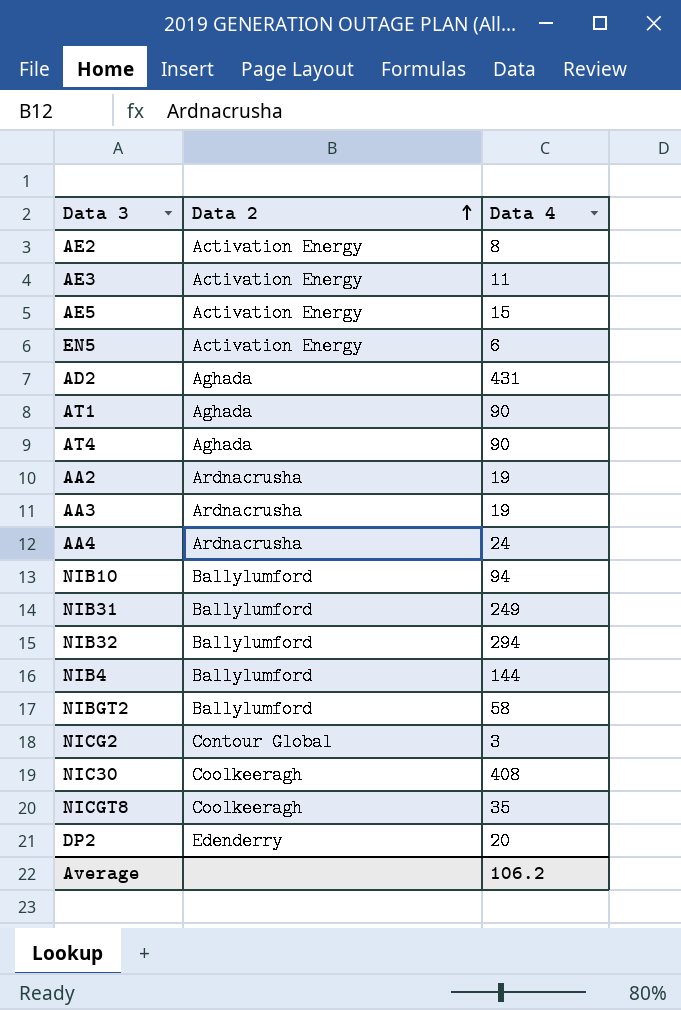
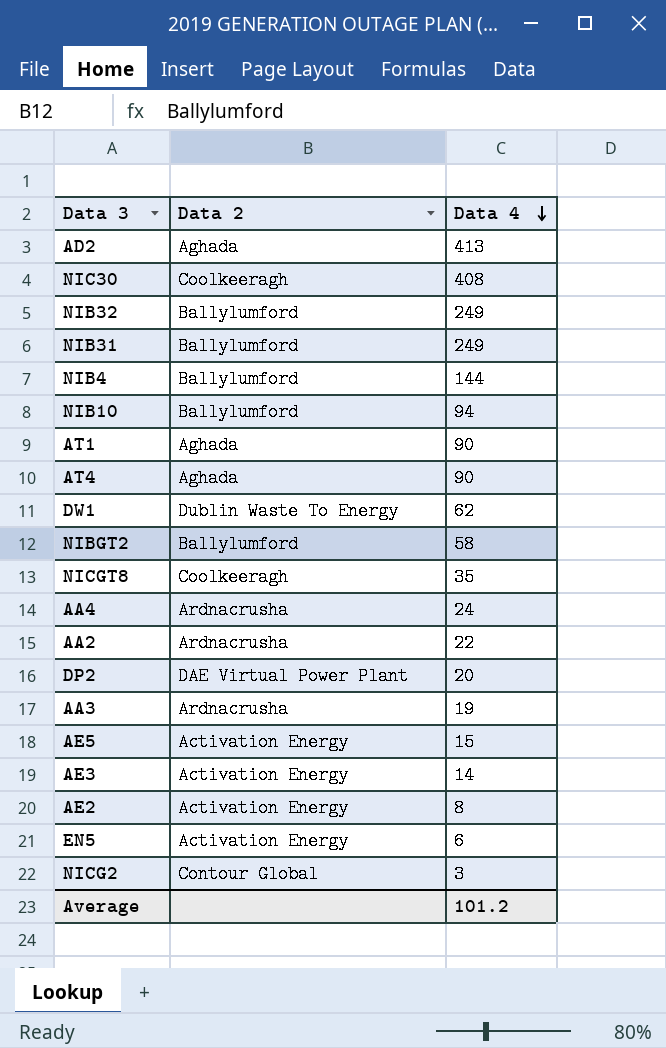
row order: Data 2 ascending -> Data 4 descending
AD2 | Data 4: 431 -> 413
NIB32 | Data 4: 294 -> 249
row DW1: none -> Dublin Waste To Energy | 62
AA2 | Data 4: 19 -> 22
DP2 | Data 2: Edenderry -> DAE Virtual Power Plant
AE3 | Data 4: 11 -> 14
Average | Data 4: 106.2 -> 101.2

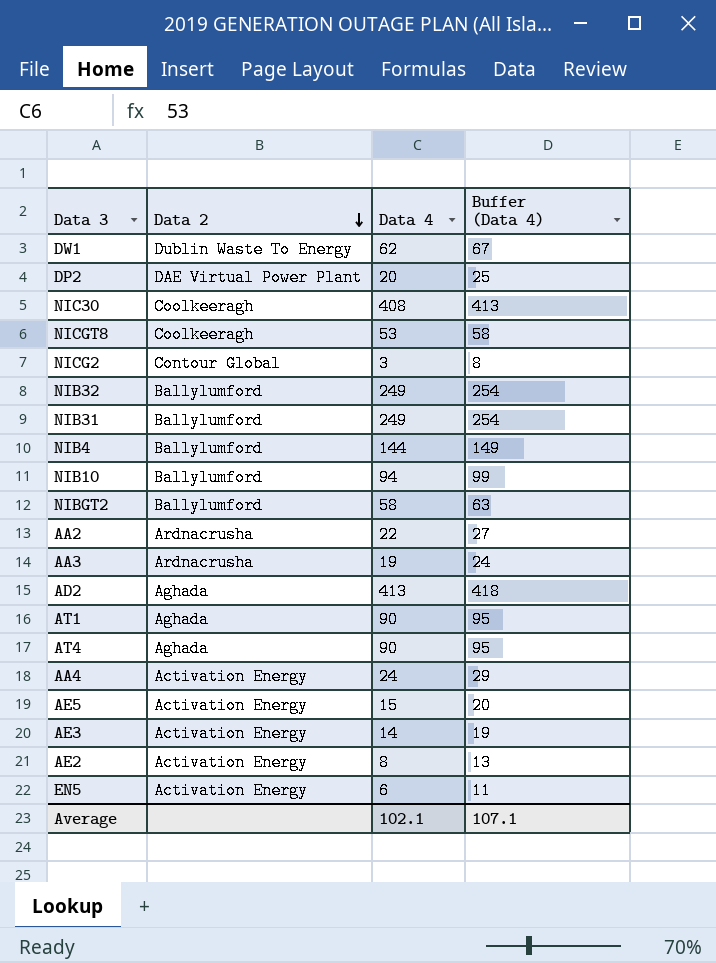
row order: Data 4 descending -> Data 2 descending
column Buffer (Data 4) | formula: none -> [Data 4] + 5
NICGT8 | Data 4: 35 -> 53
AA4 | Data 2: Ardnacrusha -> Activation Energy
Average | Data 4: 101.2 -> 102.1

